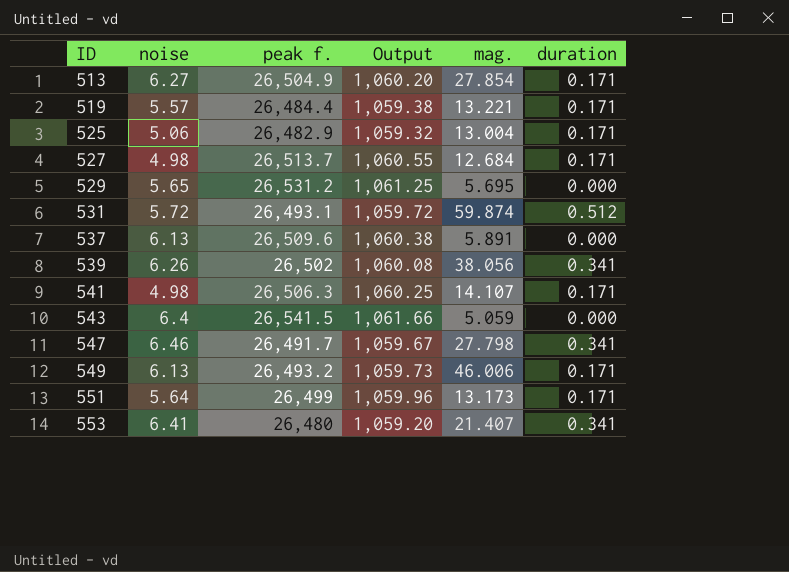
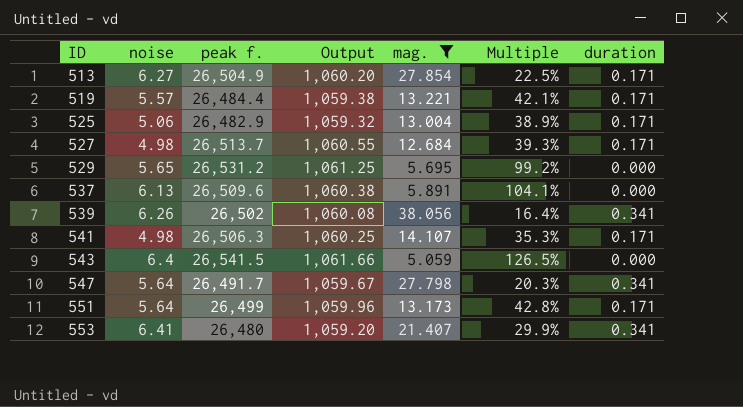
filter: none -> mag. <= 38.056
column Multiple | formula: none -> [noise] / [mag.]
547 | noise: 6.46 -> 5.64

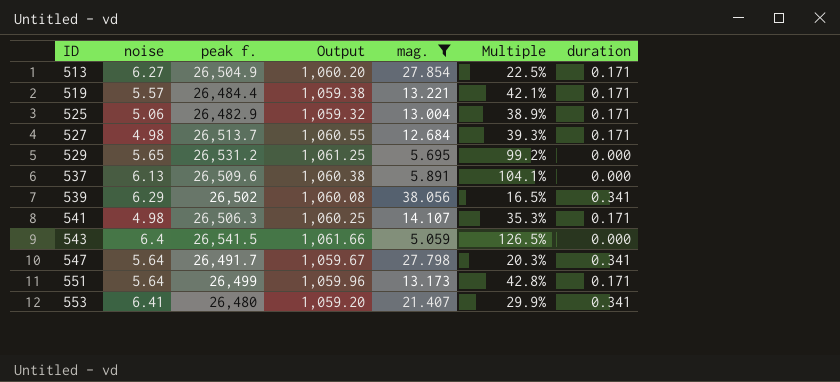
539 | noise: 6.26 -> 6.29
539 | Multiple: 16.4% -> 16.5%

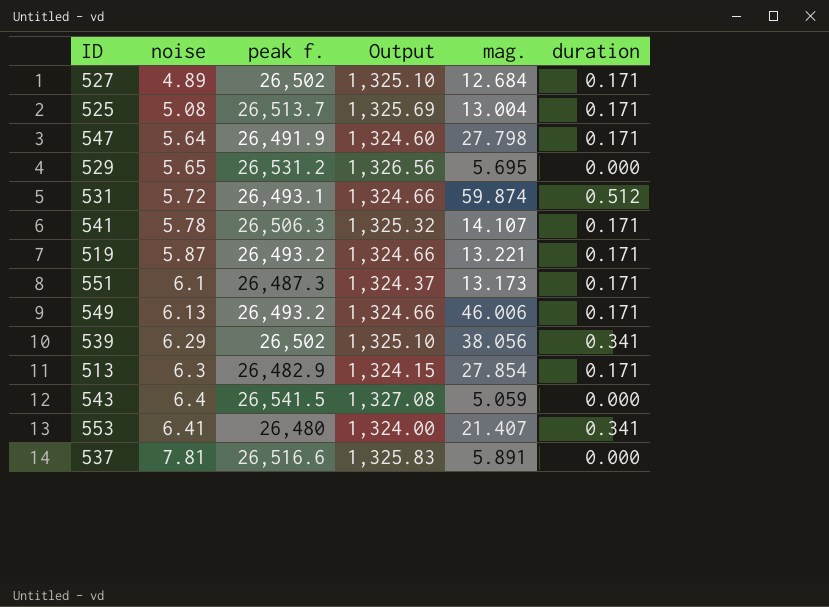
filter: mag. <= 38.056 -> none
row order: ID ascending -> noise ascending
column Multiple | formula: [noise] / [mag.] -> none
column Output | formula: [peak f.] * 0.04 -> [peak f.] * 0.05
527 | noise: 4.98 -> 4.89
527 | peak f.: 26,513.7 -> 26,502
525 | noise: 5.06 -> 5.08
525 | peak f.: 26,482.9 -> 26,513.7
547 | peak f.: 26,491.7 -> 26,491.9
547 | duration: 0.341 -> 0.171
541 | noise: 4.98 -> 5.78
519 | noise: 5.57 -> 5.87
519 | peak f.: 26,484.4 -> 26,493.2
551 | noise: 5.64 -> 6.1
551 | peak f.: 26,499 -> 26,487.3
513 | noise: 6.27 -> 6.3
513 | peak f.: 26,504.9 -> 26,482.9
537 | noise: 6.13 -> 7.81
537 | peak f.: 26,509.6 -> 26,516.6

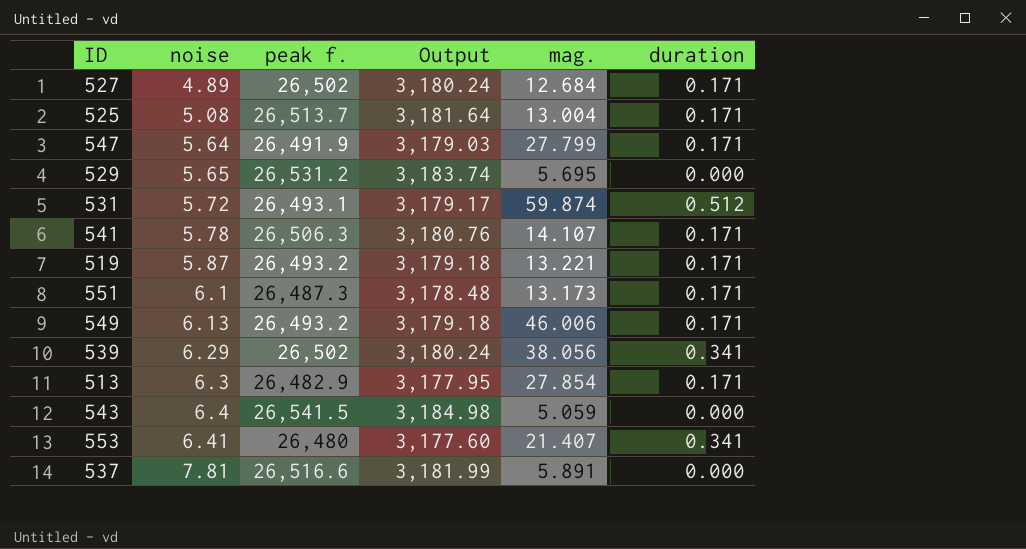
column Output | formula: [peak f.] * 0.05 -> [peak f.] * 0.12
547 | mag.: 27.798 -> 27.799

